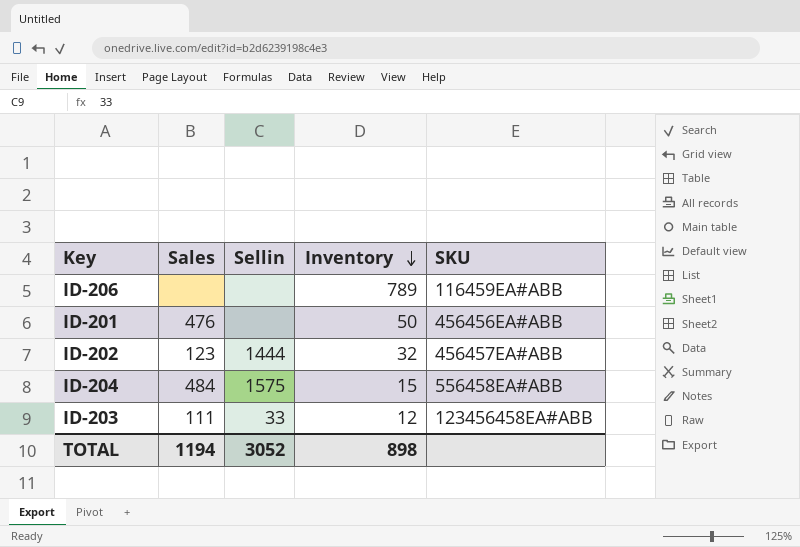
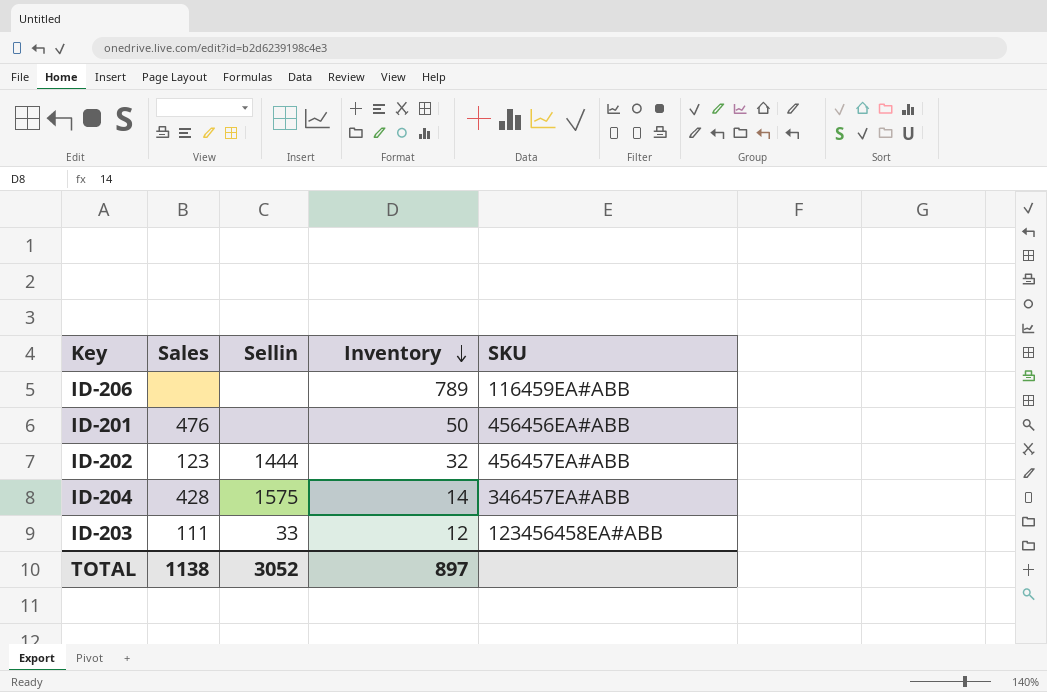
ID-204 | Sales: 484 -> 428
ID-204 | Inventory: 15 -> 14
ID-204 | SKU: 556458EA#ABB -> 346457EA#ABB
TOTAL | Sales: 1194 -> 1138
TOTAL | Inventory: 898 -> 897

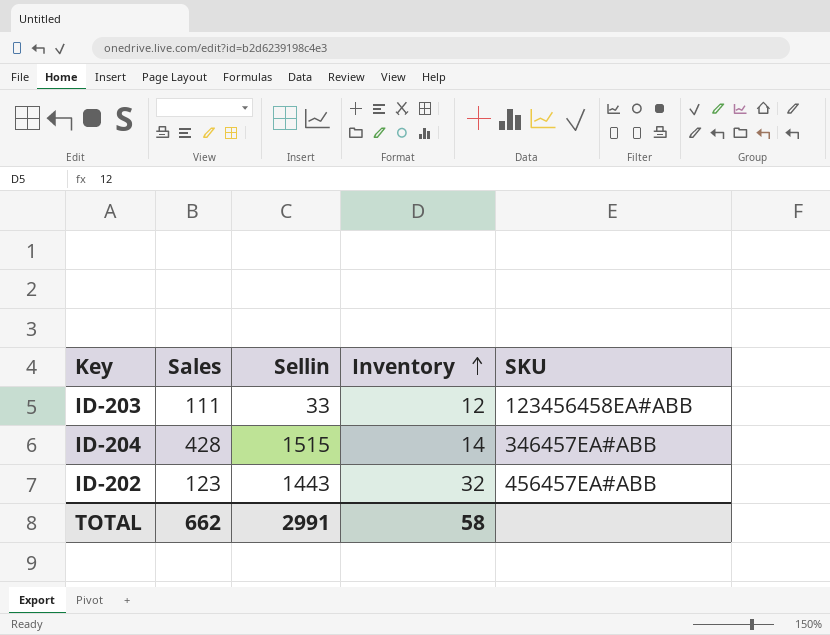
row order: Inventory descending -> Inventory ascending
row ID-206: none | none | 789 | 116459EA#ABB -> none
row ID-201: 476 | none | 50 | 456456EA#ABB -> none
ID-204 | Sellin: 1575 -> 1515
ID-202 | Sellin: 1444 -> 1443
TOTAL | Sales: 1138 -> 662
TOTAL | Sellin: 3052 -> 2991
TOTAL | Inventory: 897 -> 58

